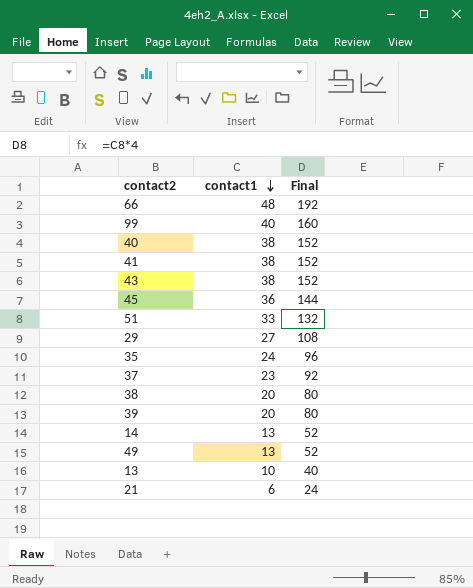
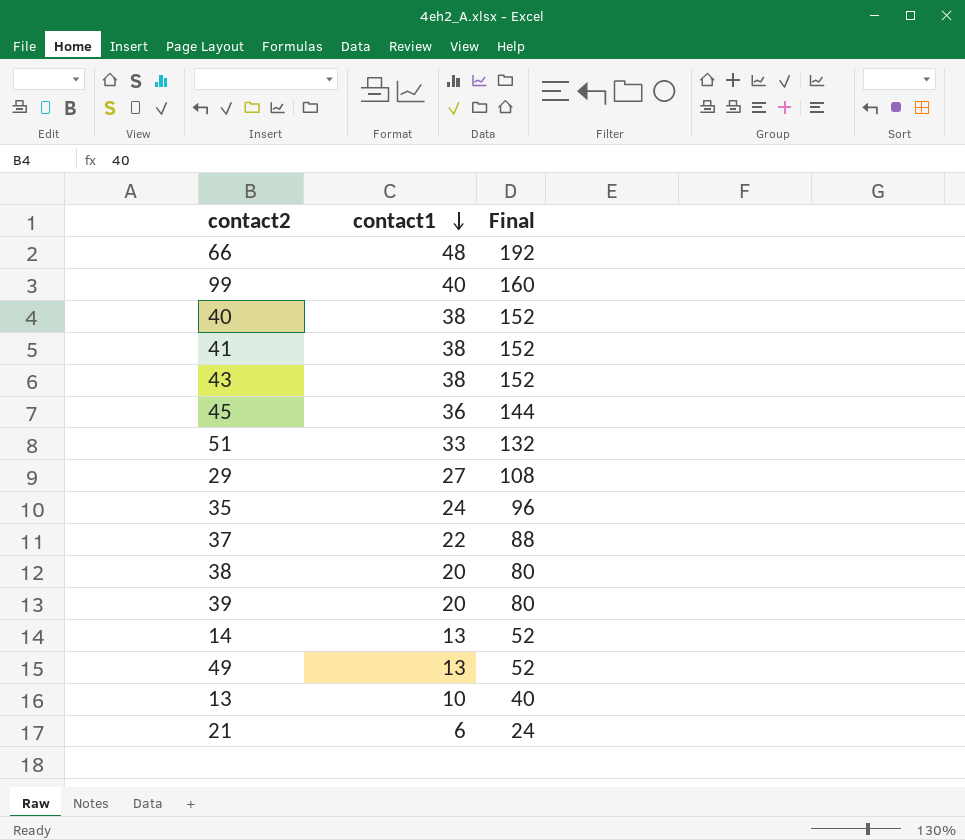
37 | contact1: 23 -> 22
37 | Final: 92 -> 88

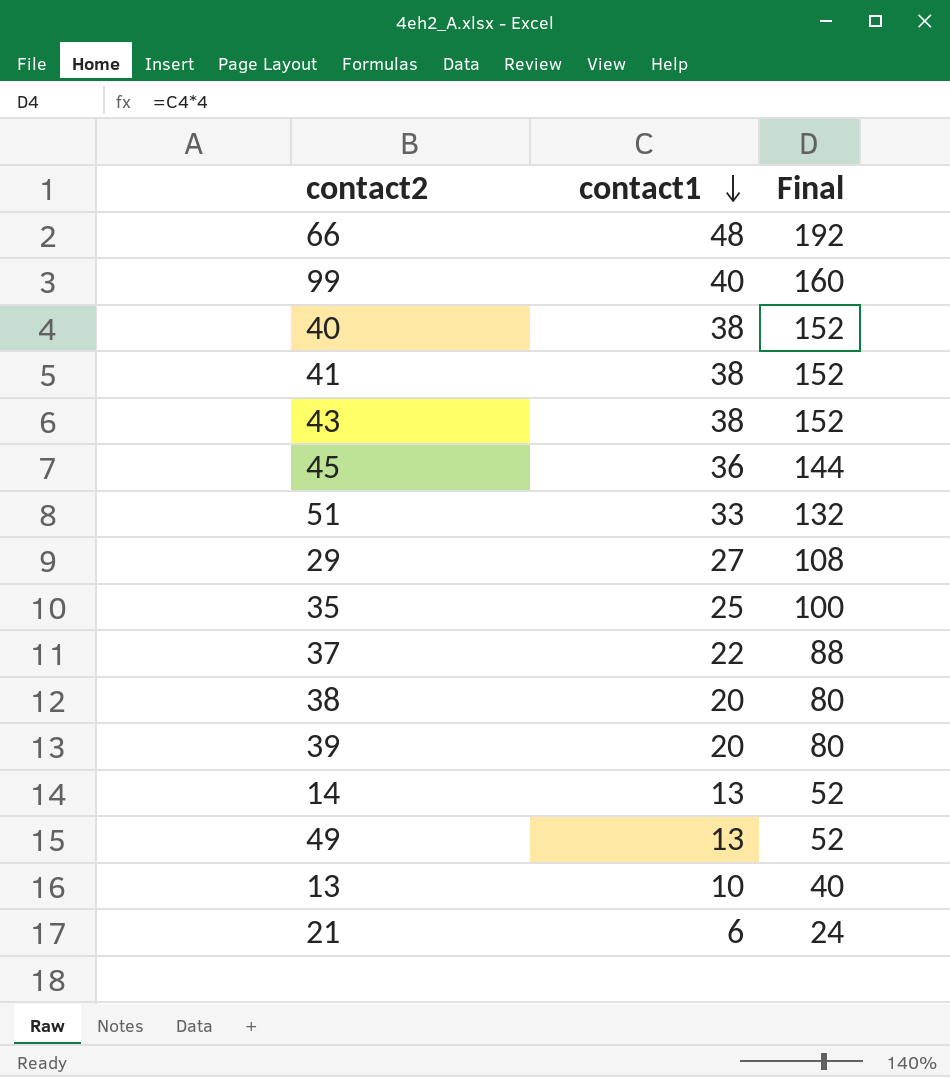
35 | contact1: 24 -> 25
35 | Final: 96 -> 100

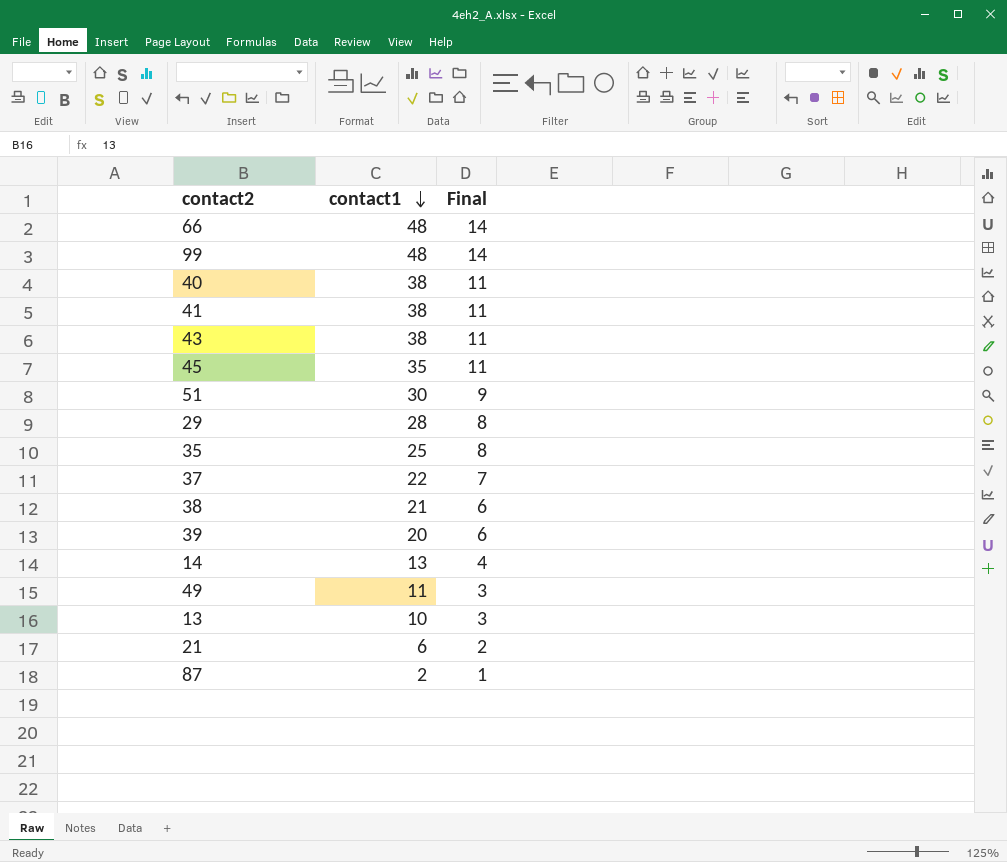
column Final | formula: [contact1] * 4 -> [contact1] * 0.3
99 | contact1: 40 -> 48
45 | contact1: 36 -> 35
51 | contact1: 33 -> 30
29 | contact1: 27 -> 28
38 | contact1: 20 -> 21
49 | contact1: 13 -> 11
row 87: none -> 2 | 1

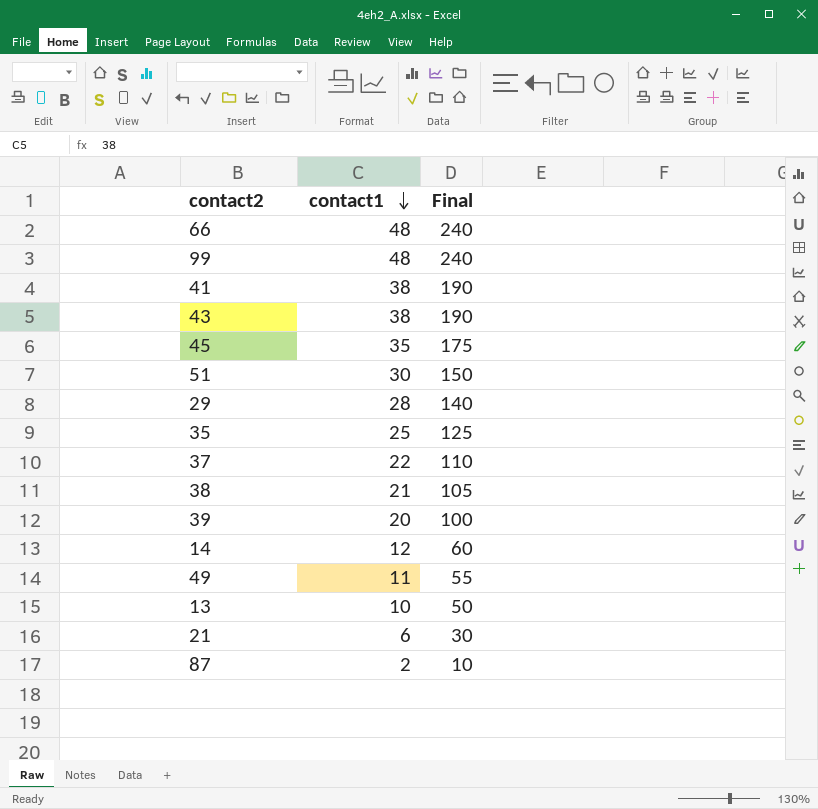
column Final | formula: [contact1] * 0.3 -> [contact1] * 5
row 40: 38 | 11 -> none
14 | contact1: 13 -> 12

